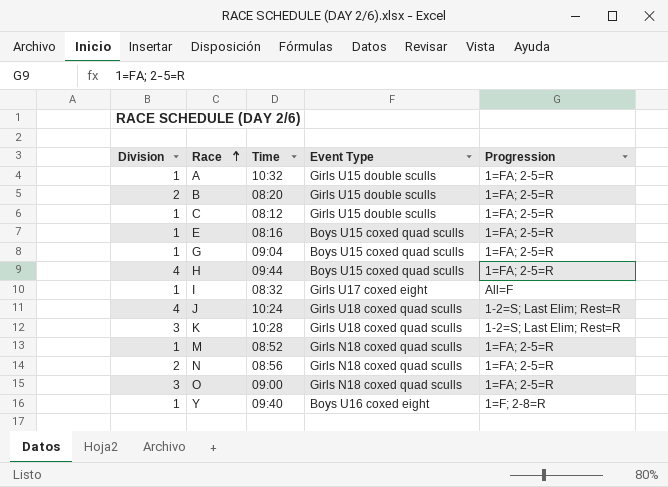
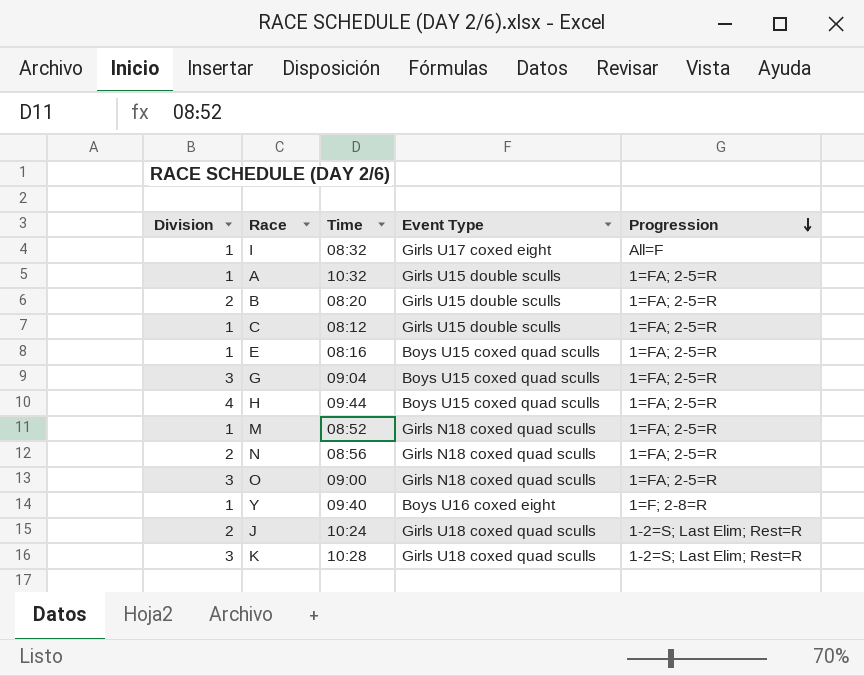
row order: Race ascending -> Progression descending
G | Division: 1 -> 3
J | Division: 4 -> 2

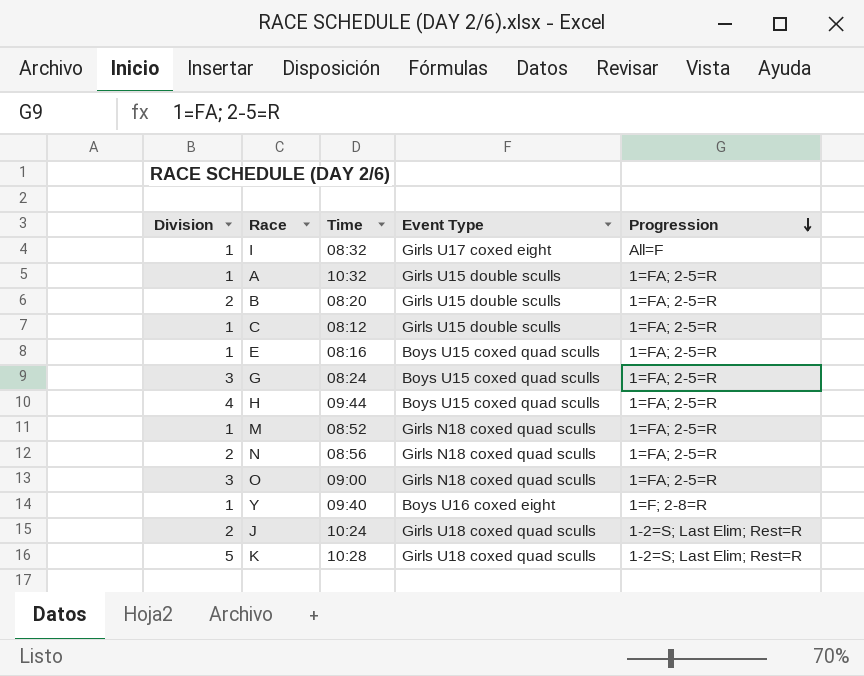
G | Time: 09:04 -> 08:24
K | Division: 3 -> 5

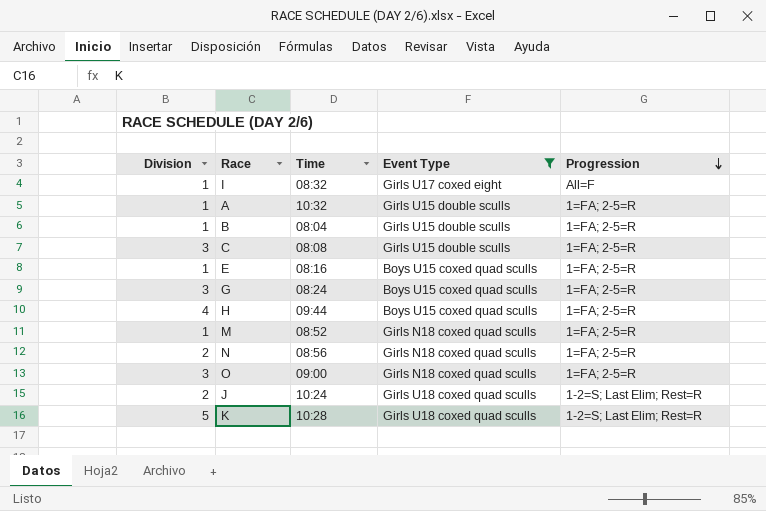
filter: none -> Event Type != Boys U16 coxed eight
B | Division: 2 -> 1
B | Time: 08:20 -> 08:04
C | Division: 1 -> 3
C | Time: 08:12 -> 08:08

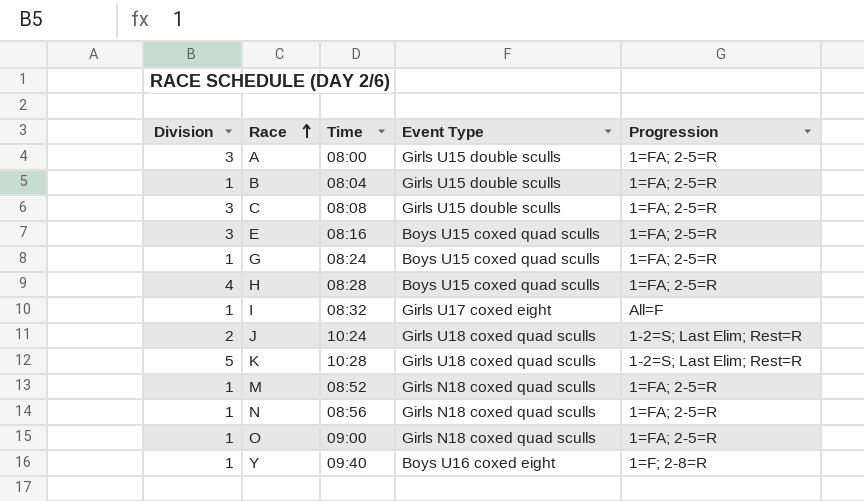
filter: Event Type != Boys U16 coxed eight -> none
row order: Progression descending -> Race ascending
A | Division: 1 -> 3
A | Time: 10:32 -> 08:00
E | Division: 1 -> 3
G | Division: 3 -> 1
H | Time: 09:44 -> 08:28
N | Division: 2 -> 1
O | Division: 3 -> 1

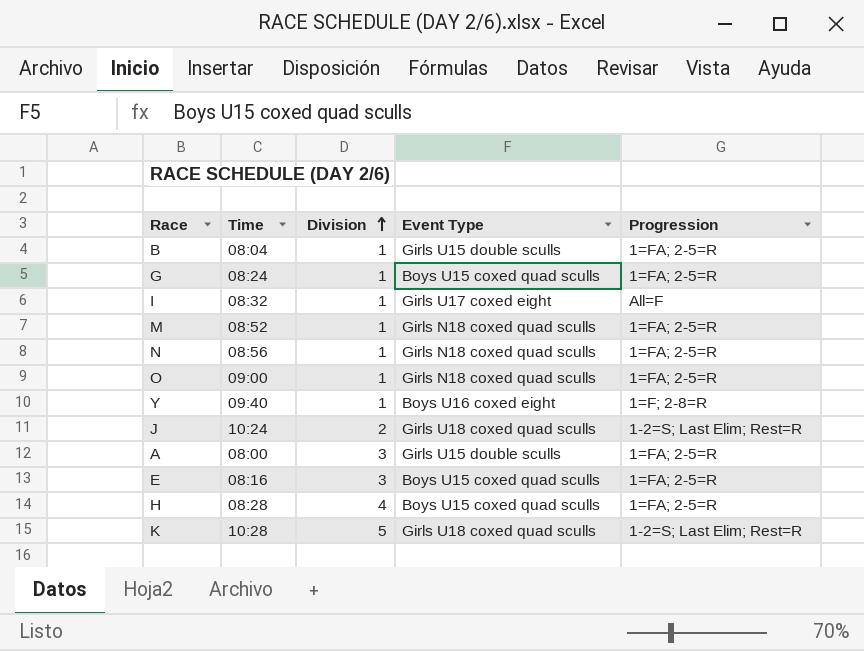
row order: Race ascending -> Division ascending
column Division | position: 1 -> 3
row C: 3 | 08:08 | Girls U15 double sculls | 1=FA; 2-5=R -> none

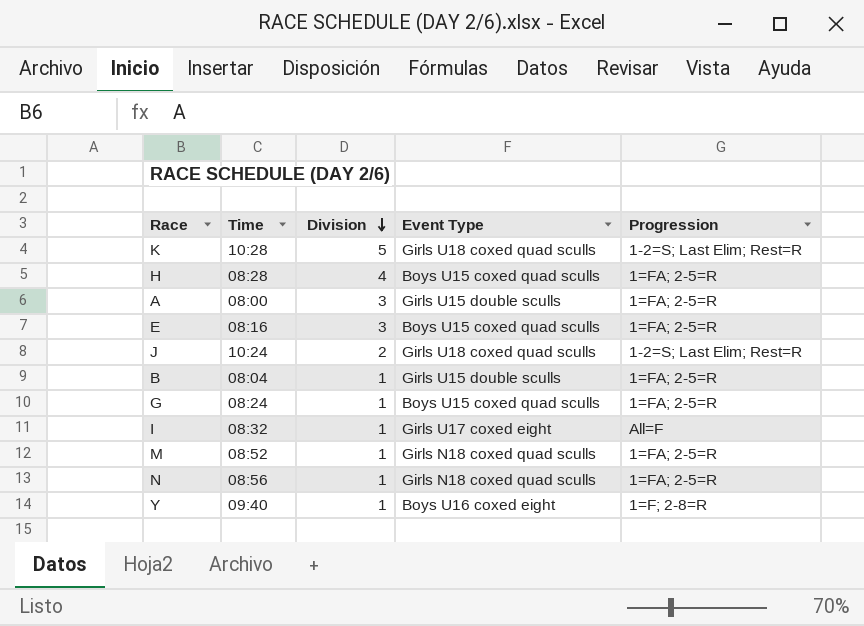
row order: Division ascending -> Division descending
row O: 09:00 | 1 | Girls N18 coxed quad sculls | 1=FA; 2-5=R -> none

